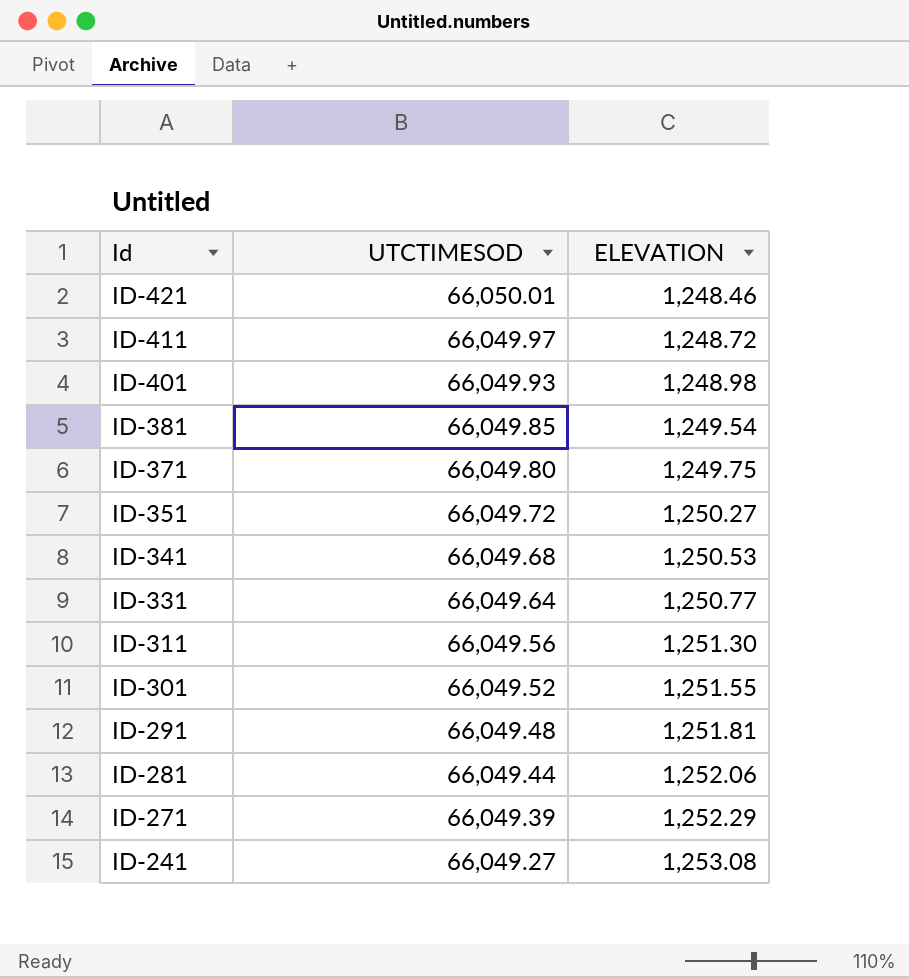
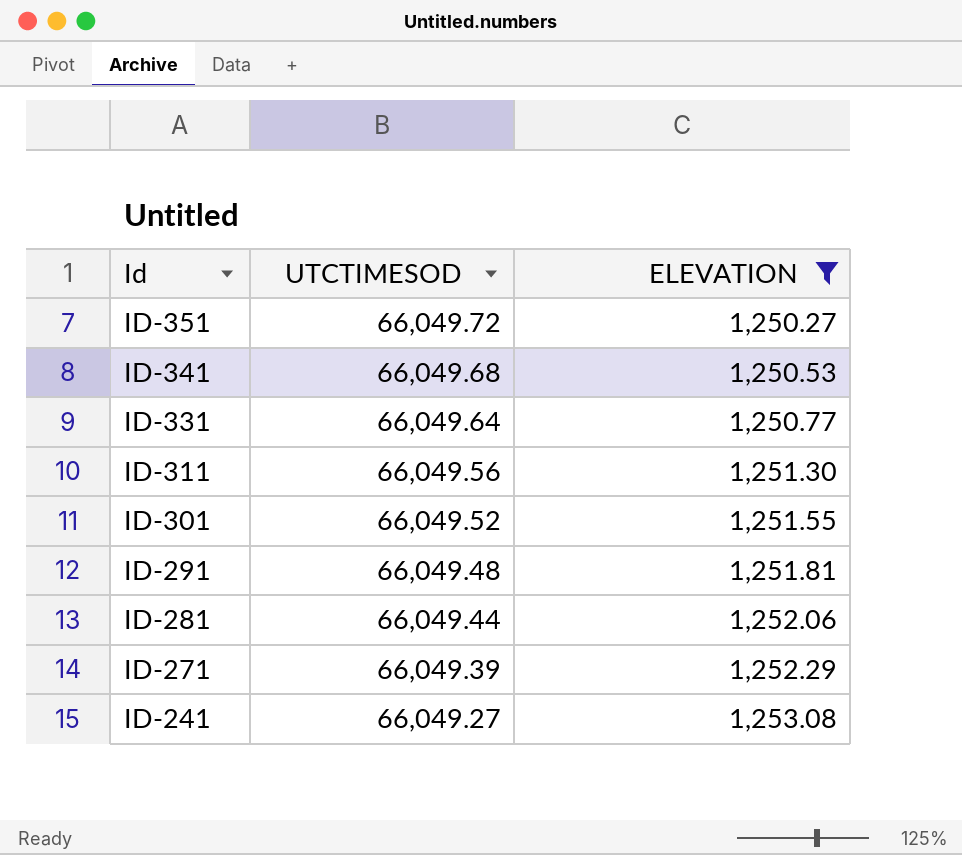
filter: none -> ELEVATION >= 1,250.27

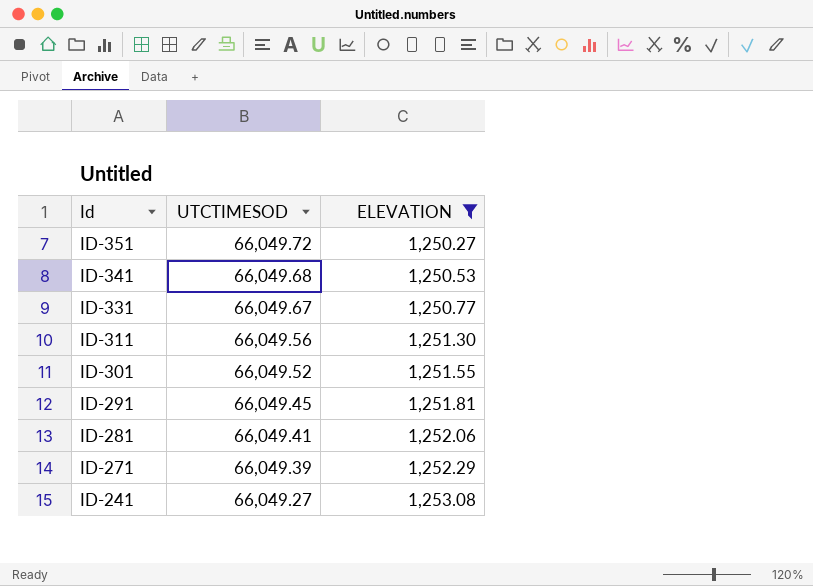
ID-331 | UTCTIMESOD: 66,049.64 -> 66,049.67
ID-291 | UTCTIMESOD: 66,049.48 -> 66,049.45
ID-281 | UTCTIMESOD: 66,049.44 -> 66,049.41

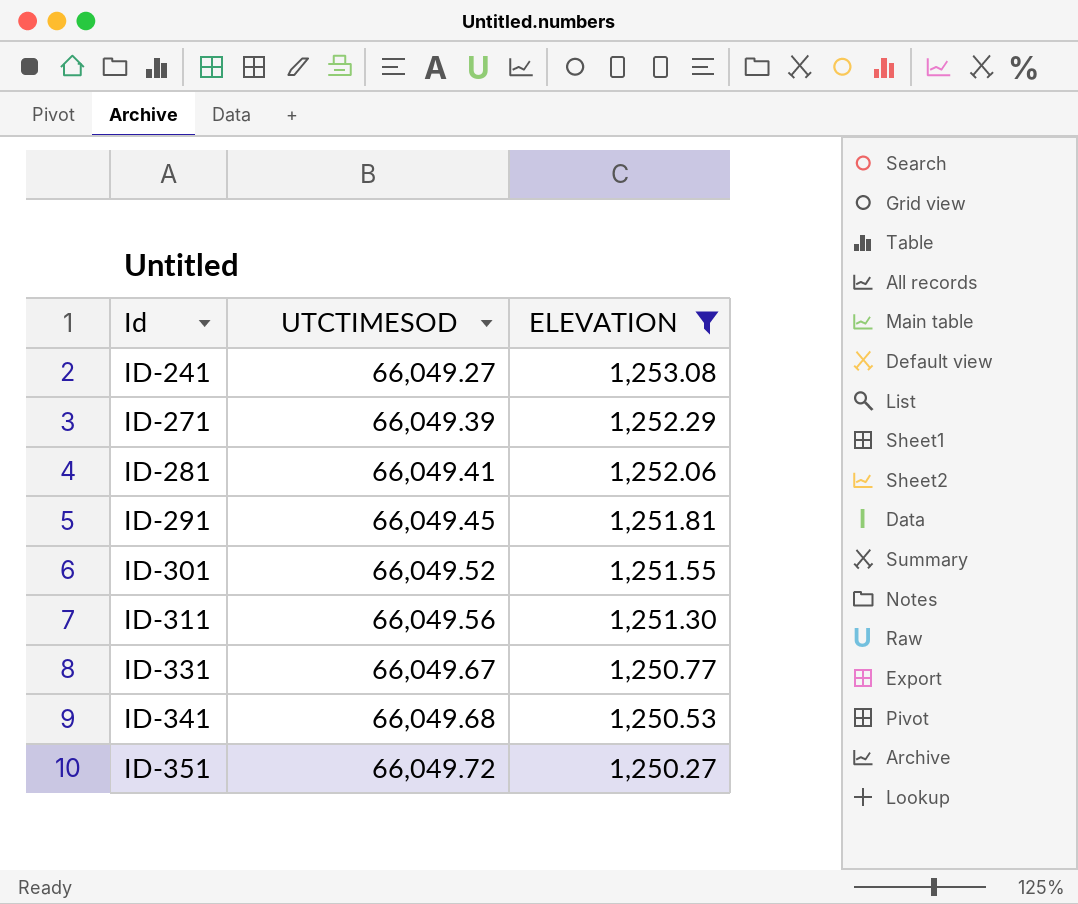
row order: Id descending -> Id ascending

